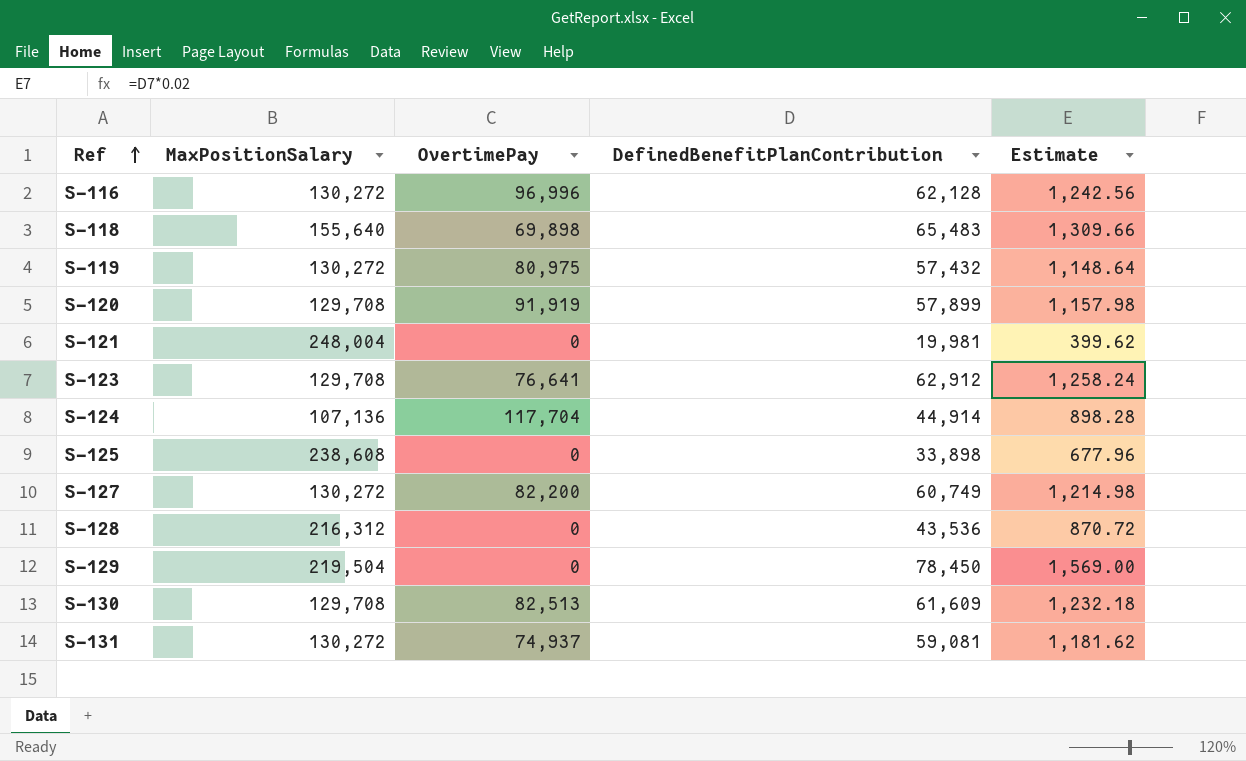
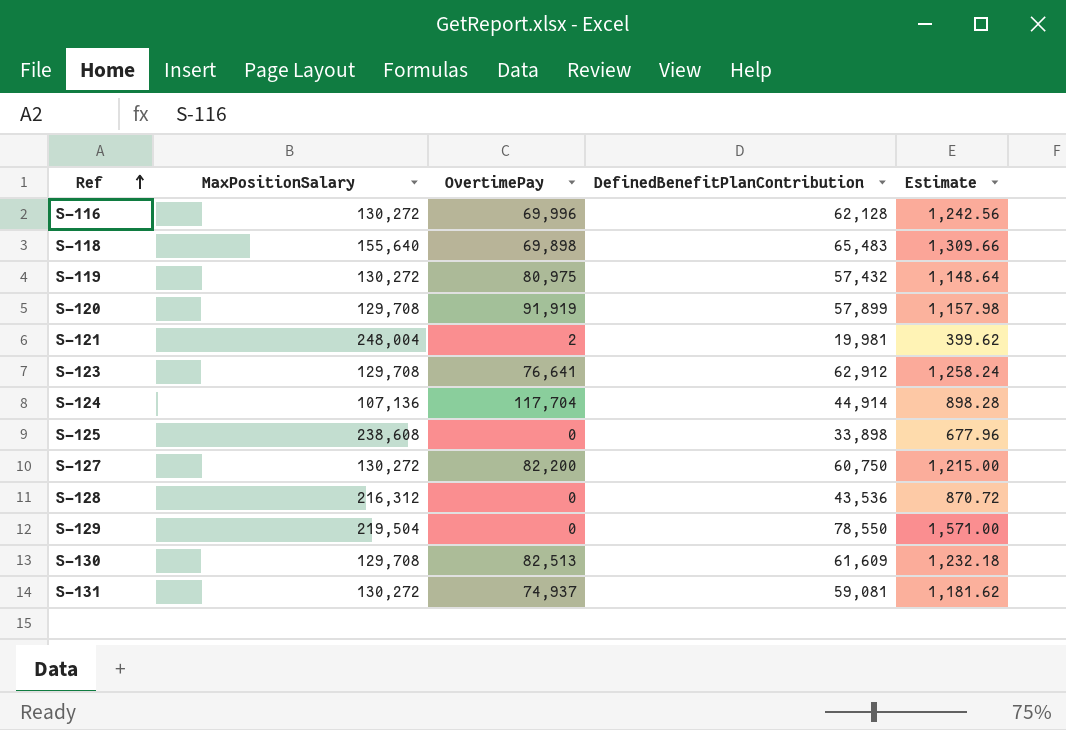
S-116 | OvertimePay: 96,996 -> 69,996
S-121 | OvertimePay: 0 -> 2
S-127 | DefinedBenefitPlanContribution: 60,749 -> 60,750
S-127 | Estimate: 1,214.98 -> 1,215.00
S-129 | DefinedBenefitPlanContribution: 78,450 -> 78,550
S-129 | Estimate: 1,569.00 -> 1,571.00

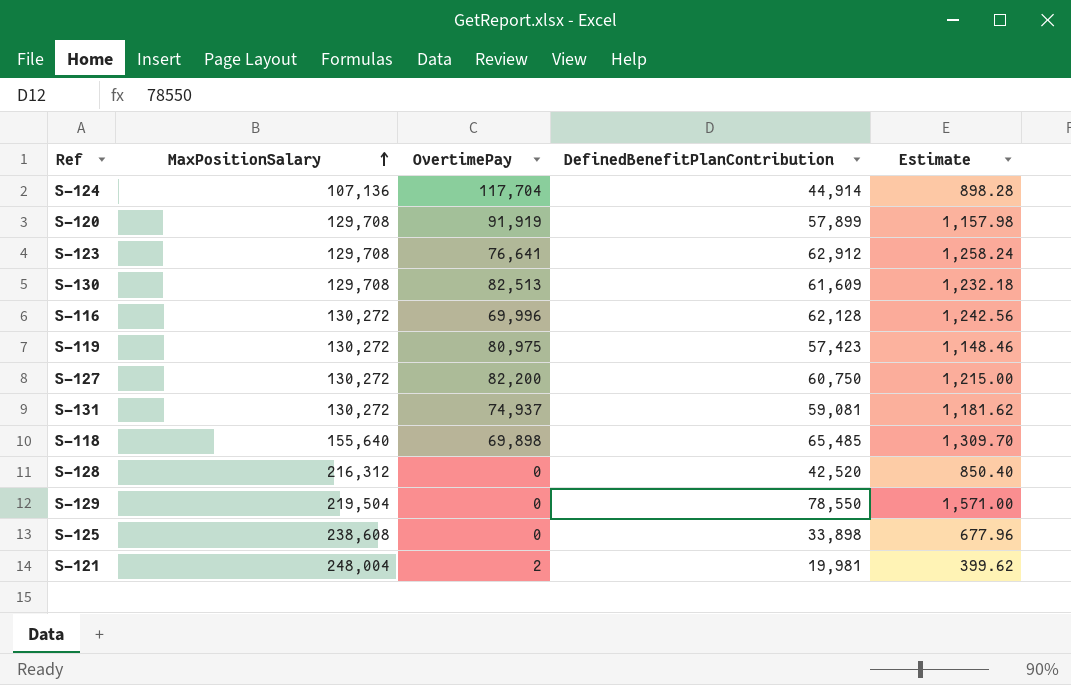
row order: Ref ascending -> MaxPositionSalary ascending
S-119 | DefinedBenefitPlanContribution: 57,432 -> 57,423
S-119 | Estimate: 1,148.64 -> 1,148.46
S-118 | DefinedBenefitPlanContribution: 65,483 -> 65,485
S-118 | Estimate: 1,309.66 -> 1,309.70
S-128 | DefinedBenefitPlanContribution: 43,536 -> 42,520
S-128 | Estimate: 870.72 -> 850.40

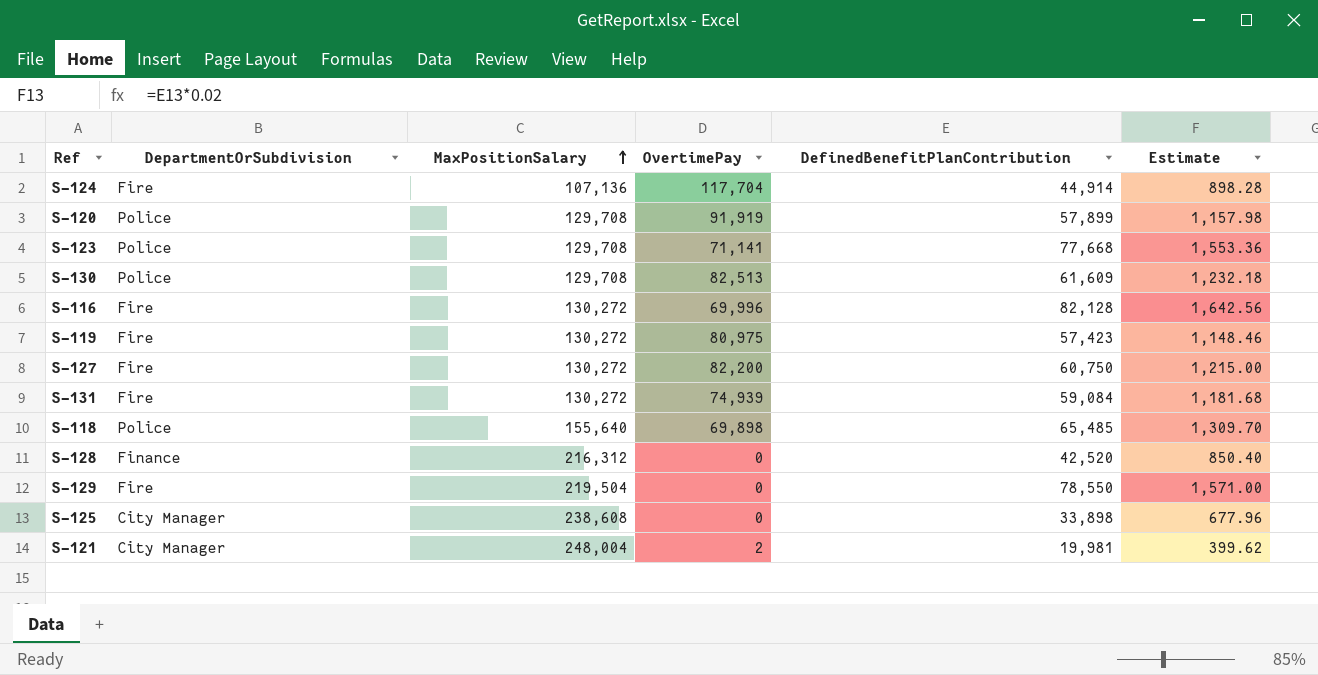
column DepartmentOrSubdivision | position: none -> 2
S-123 | OvertimePay: 76,641 -> 71,141
S-123 | DefinedBenefitPlanContribution: 62,912 -> 77,668
S-123 | Estimate: 1,258.24 -> 1,553.36
S-116 | DefinedBenefitPlanContribution: 62,128 -> 82,128
S-116 | Estimate: 1,242.56 -> 1,642.56
S-131 | OvertimePay: 74,937 -> 74,939
S-131 | DefinedBenefitPlanContribution: 59,081 -> 59,084
S-131 | Estimate: 1,181.62 -> 1,181.68

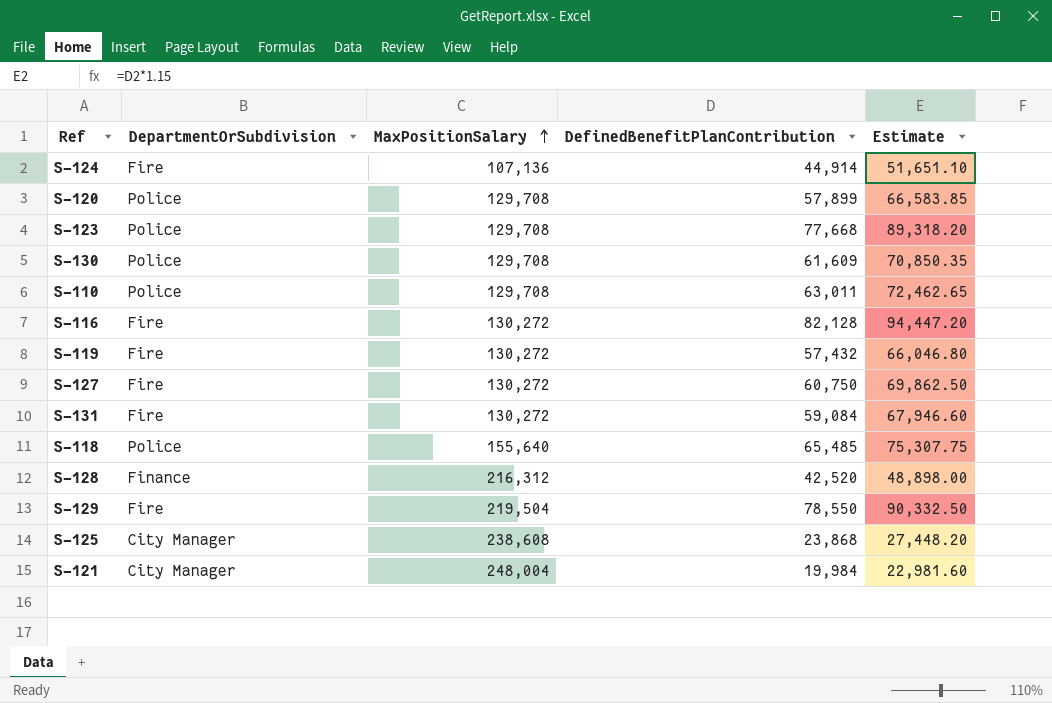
column OvertimePay | position: 4 -> none
column Estimate | formula: [DefinedBenefitPlanContribution] * 0.02 -> [DefinedBenefitPlanContribution] * 1.15
row S-110: none -> Police | 129,708 | 63,011 | 72,462.65
S-119 | DefinedBenefitPlanContribution: 57,423 -> 57,432
S-125 | DefinedBenefitPlanContribution: 33,898 -> 23,868
S-121 | DefinedBenefitPlanContribution: 19,981 -> 19,984

